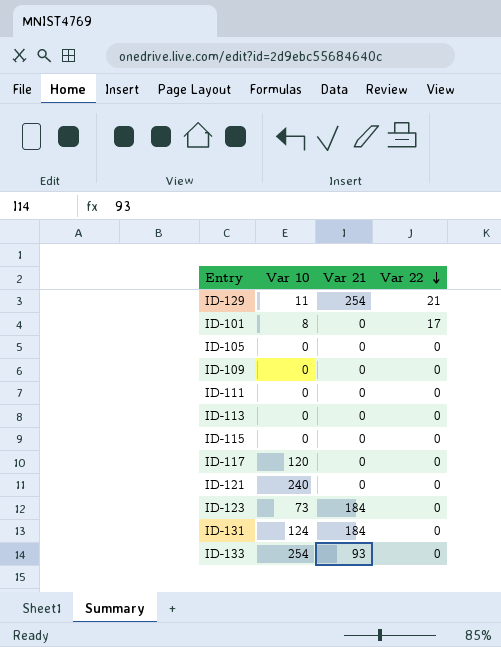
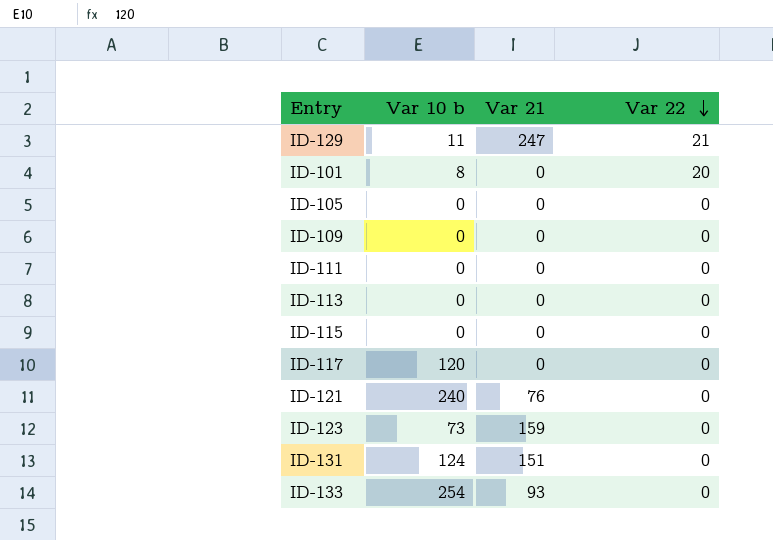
column name: Var 10 -> Var 10 b
ID-129 | Var 21: 254 -> 247
ID-101 | Var 22: 17 -> 20
ID-121 | Var 21: 0 -> 76
ID-123 | Var 21: 184 -> 159
ID-131 | Var 21: 184 -> 151

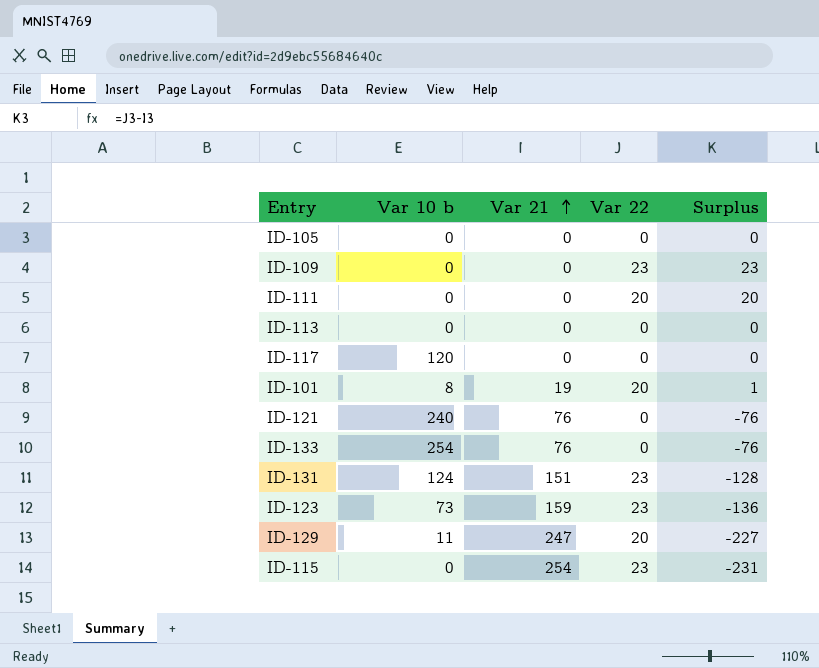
row order: Var 22 descending -> Var 21 ascending
column Surplus | formula: none -> [Var 22] - [Var 21]
ID-109 | Var 22: 0 -> 23
ID-111 | Var 22: 0 -> 20
ID-101 | Var 21: 0 -> 19
ID-133 | Var 21: 93 -> 76
ID-131 | Var 22: 0 -> 23
ID-123 | Var 22: 0 -> 23
ID-129 | Var 22: 21 -> 20
ID-115 | Var 21: 0 -> 254
ID-115 | Var 22: 0 -> 23

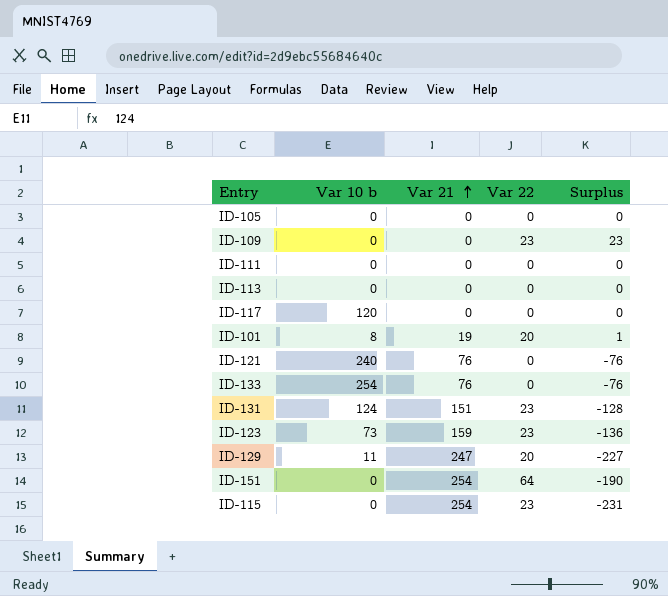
ID-111 | Var 22: 20 -> 0
ID-111 | Surplus: 20 -> 0
row ID-151: none -> 0 | 254 | 64 | -190

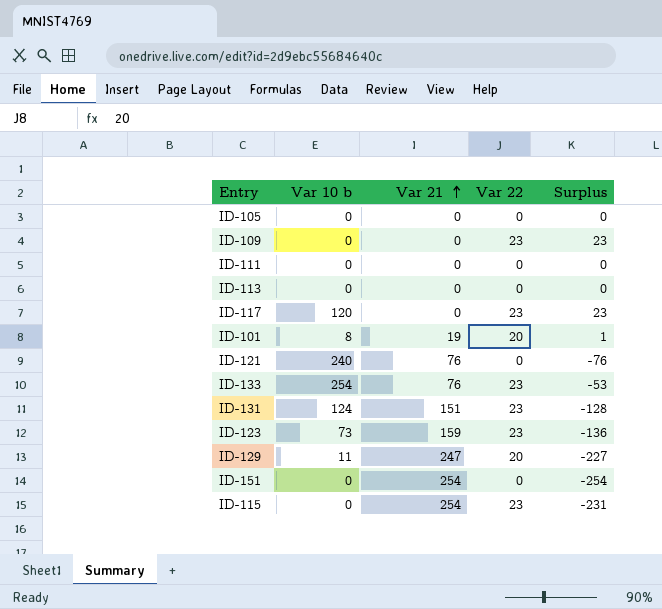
ID-117 | Var 22: 0 -> 23
ID-117 | Surplus: 0 -> 23
ID-133 | Var 22: 0 -> 23
ID-133 | Surplus: -76 -> -53
ID-151 | Var 22: 64 -> 0
ID-151 | Surplus: -190 -> -254

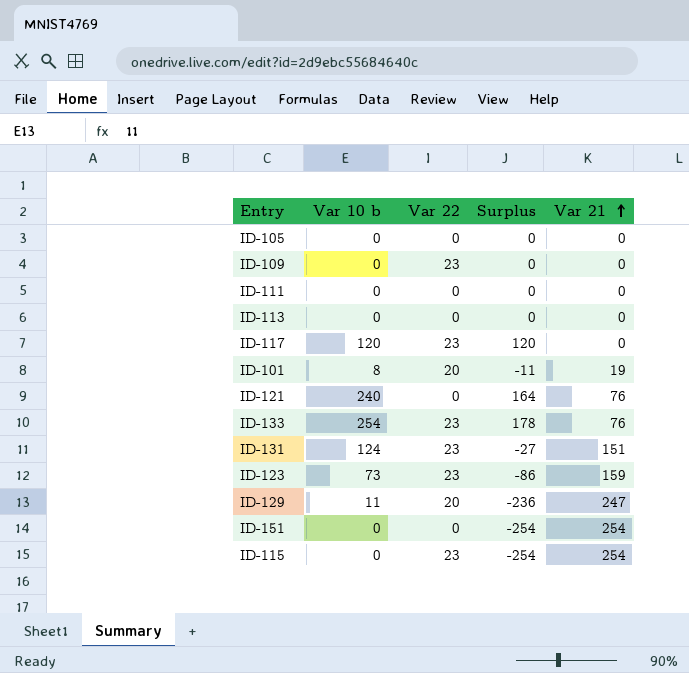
column Surplus | formula: [Var 22] - [Var 21] -> [Var 10 b] - [Var 21]
column Var 21 | position: 3 -> 5

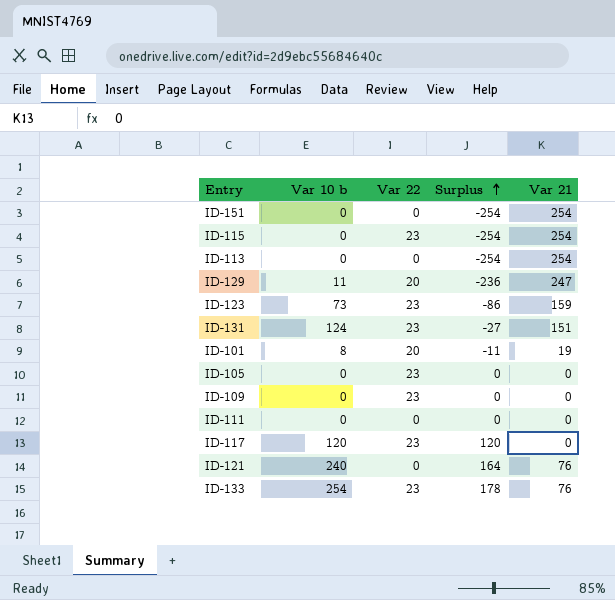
row order: Var 21 ascending -> Surplus ascending
ID-113 | Surplus: 0 -> -254
ID-113 | Var 21: 0 -> 254
ID-105 | Var 22: 0 -> 23

